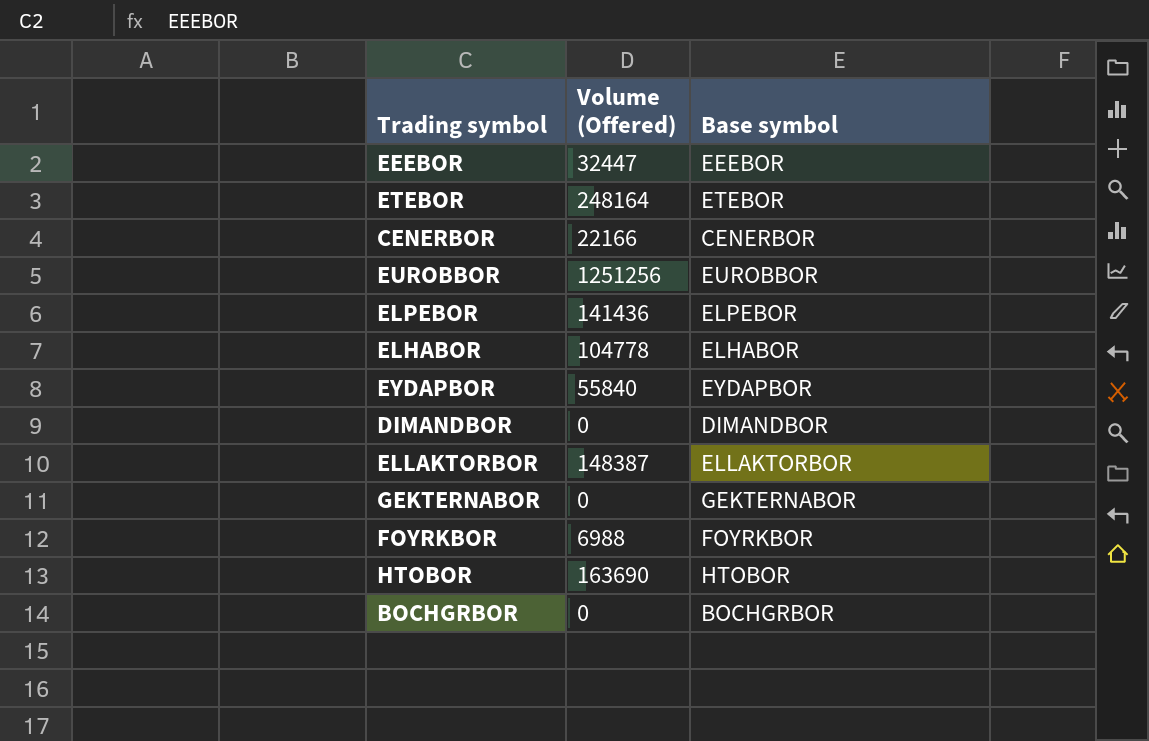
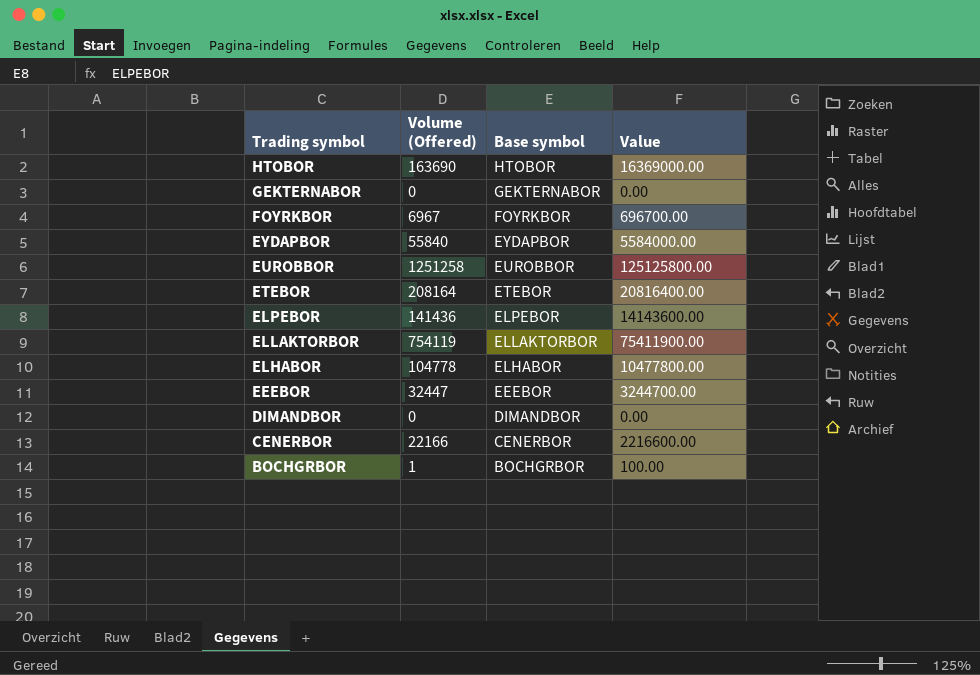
row order: none -> Trading symbol descending
column Value | formula: none -> [Volume (Offered)] * 100
FOYRKBOR | Volume (Offered): 6988 -> 6967
EUROBBOR | Volume (Offered): 1251256 -> 1251258
ETEBOR | Volume (Offered): 248164 -> 208164
ELLAKTORBOR | Volume (Offered): 148387 -> 754119
BOCHGRBOR | Volume (Offered): 0 -> 1

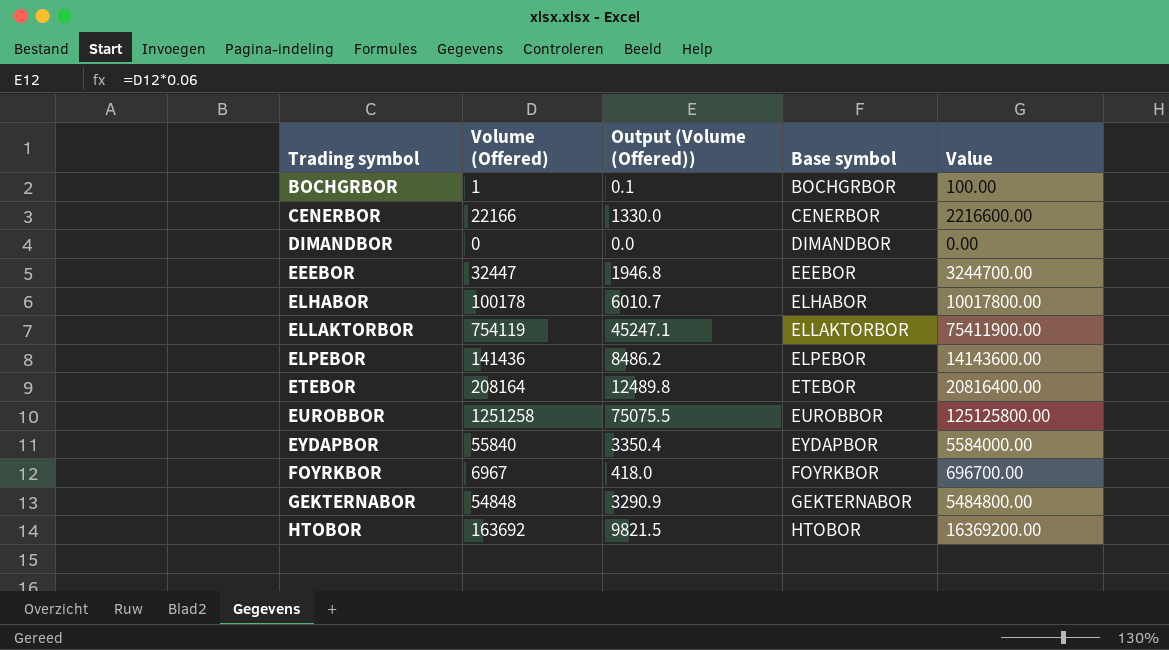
row order: Trading symbol descending -> Trading symbol ascending
column Output (Volume (Offered)) | formula: none -> [Volume (Offered)] * 0.06
ELHABOR | Volume (Offered): 104778 -> 100178
ELHABOR | Value: 10477800.00 -> 10017800.00
GEKTERNABOR | Volume (Offered): 0 -> 54848
GEKTERNABOR | Value: 0.00 -> 5484800.00
HTOBOR | Volume (Offered): 163690 -> 163692
HTOBOR | Value: 16369000.00 -> 16369200.00

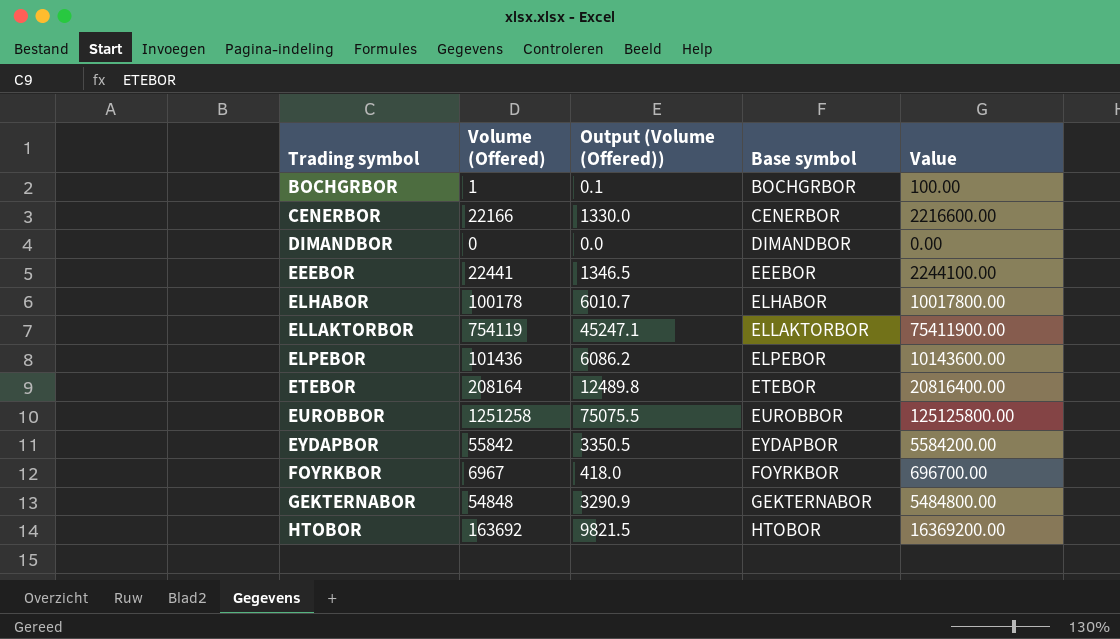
EEEBOR | Volume (Offered): 32447 -> 22441
EEEBOR | Output (Volume (Offered)): 1946.8 -> 1346.5
EEEBOR | Value: 3244700.00 -> 2244100.00
ELPEBOR | Volume (Offered): 141436 -> 101436
ELPEBOR | Output (Volume (Offered)): 8486.2 -> 6086.2
ELPEBOR | Value: 14143600.00 -> 10143600.00
EYDAPBOR | Volume (Offered): 55840 -> 55842
EYDAPBOR | Output (Volume (Offered)): 3350.4 -> 3350.5
EYDAPBOR | Value: 5584000.00 -> 5584200.00

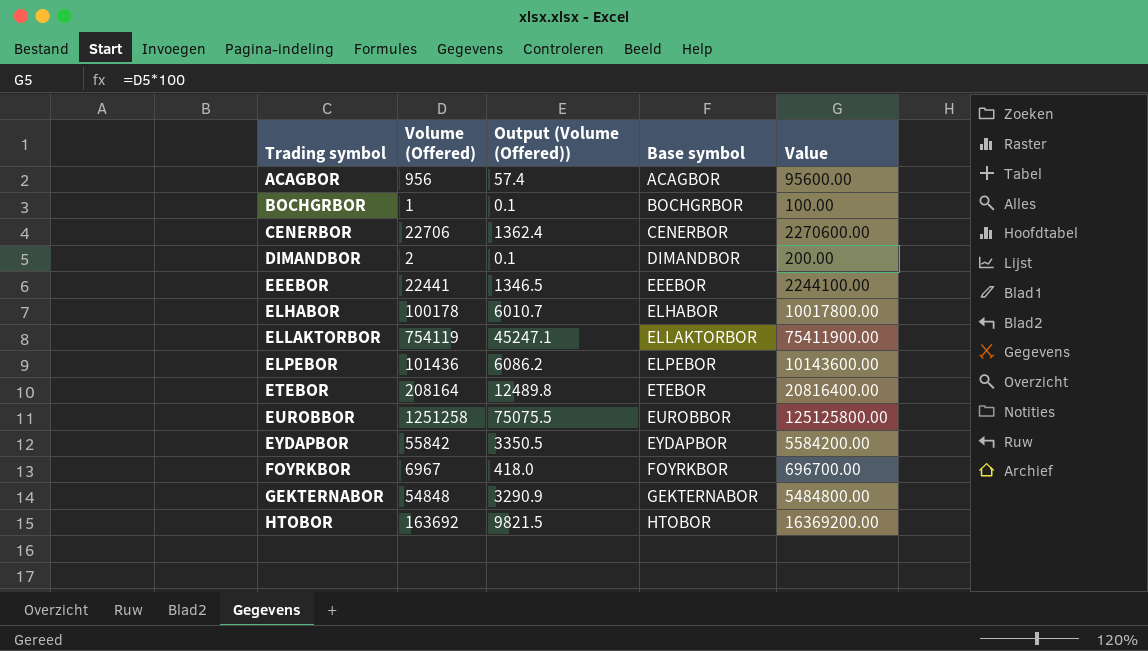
row ACAGBOR: none -> 956 | 57.4 | ACAGBOR | 95600.00
CENERBOR | Volume (Offered): 22166 -> 22706
CENERBOR | Output (Volume (Offered)): 1330.0 -> 1362.4
CENERBOR | Value: 2216600.00 -> 2270600.00
DIMANDBOR | Volume (Offered): 0 -> 2
DIMANDBOR | Output (Volume (Offered)): 0.0 -> 0.1
DIMANDBOR | Value: 0.00 -> 200.00

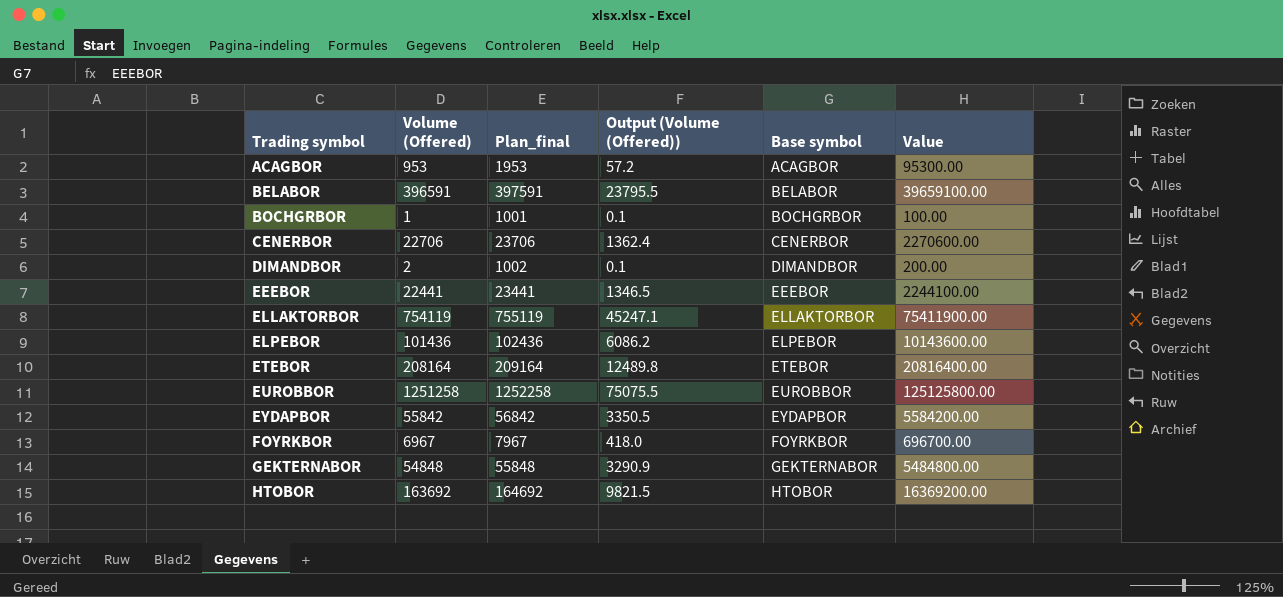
column Plan_final | formula: none -> [Volume (Offered)] + 1000
row ELHABOR: 100178 | 6010.7 | ELHABOR | 10017800.00 -> none
ACAGBOR | Volume (Offered): 956 -> 953
ACAGBOR | Output (Volume (Offered)): 57.4 -> 57.2
ACAGBOR | Value: 95600.00 -> 95300.00
row BELABOR: none -> 396591 | 397591 | 23795.5 | BELABOR | 39659100.00

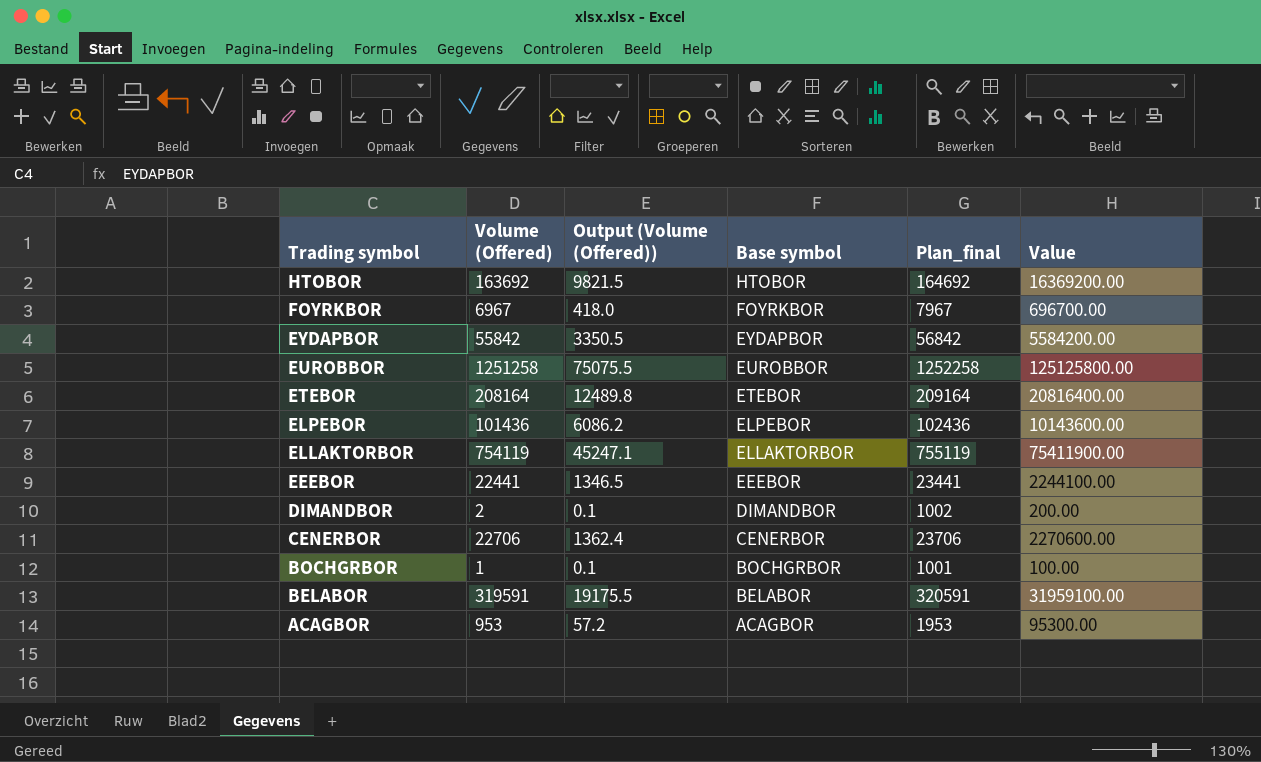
row order: Trading symbol ascending -> Trading symbol descending
column Plan_final | position: 3 -> 5
row GEKTERNABOR: 54848 | 55848 | 3290.9 | GEKTERNABOR | 5484800.00 -> none
BELABOR | Volume (Offered): 396591 -> 319591
BELABOR | Output (Volume (Offered)): 23795.5 -> 19175.5
BELABOR | Plan_final: 397591 -> 320591
BELABOR | Value: 39659100.00 -> 31959100.00

